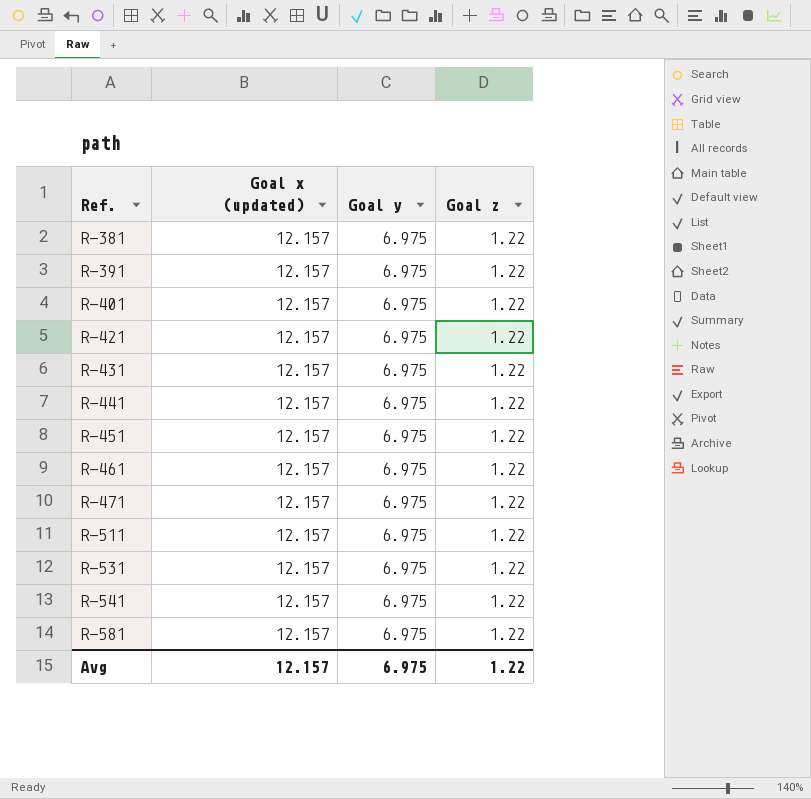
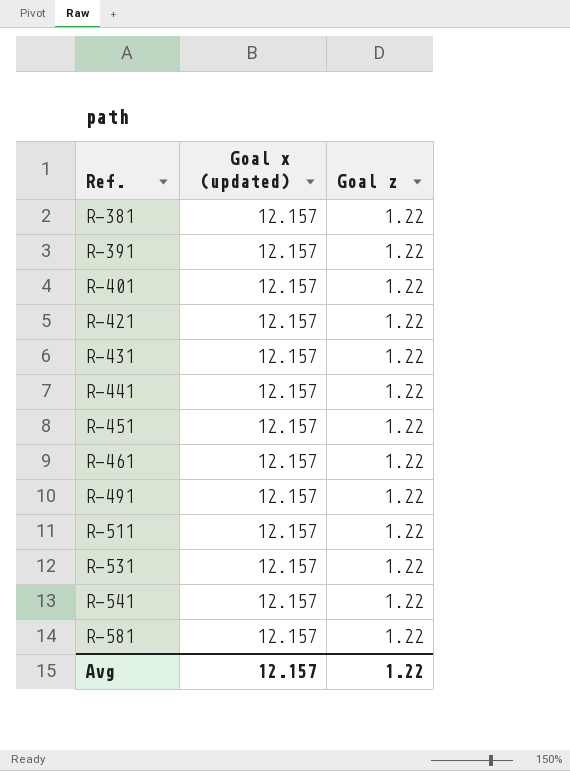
column Goal y | position: 3 -> none
row R-471: 12.157 | 6.975 | 1.22 -> none
row R-491: none -> 12.157 | 1.22

